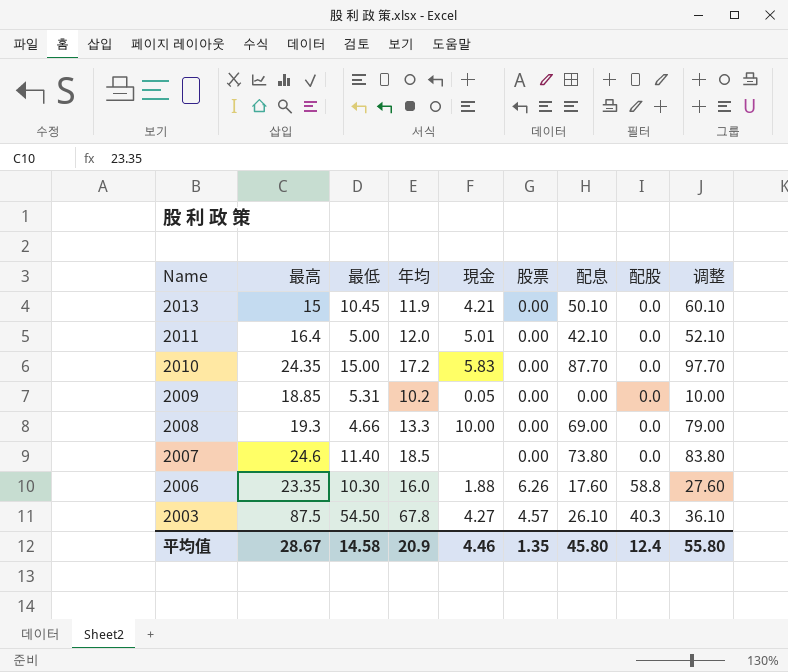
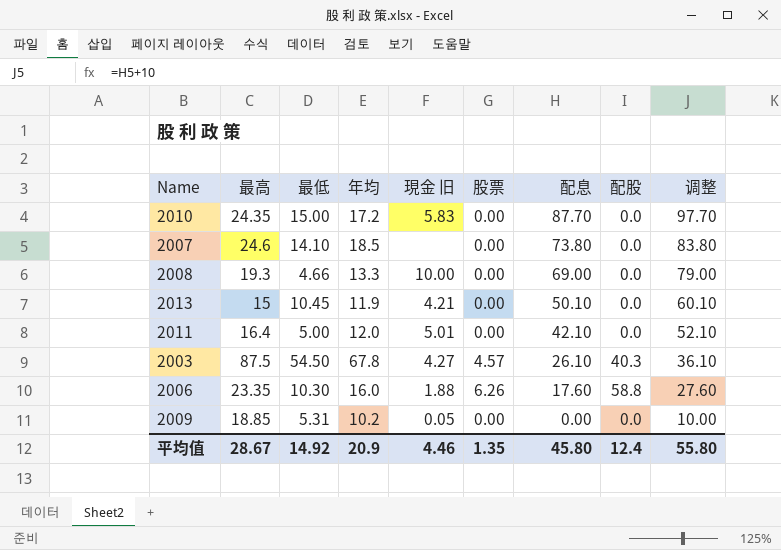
row order: Name descending -> 配息 descending
column name: 現金 -> 現金 旧
2007 | 最低: 11.40 -> 14.10
平均值 | 最低: 14.58 -> 14.92

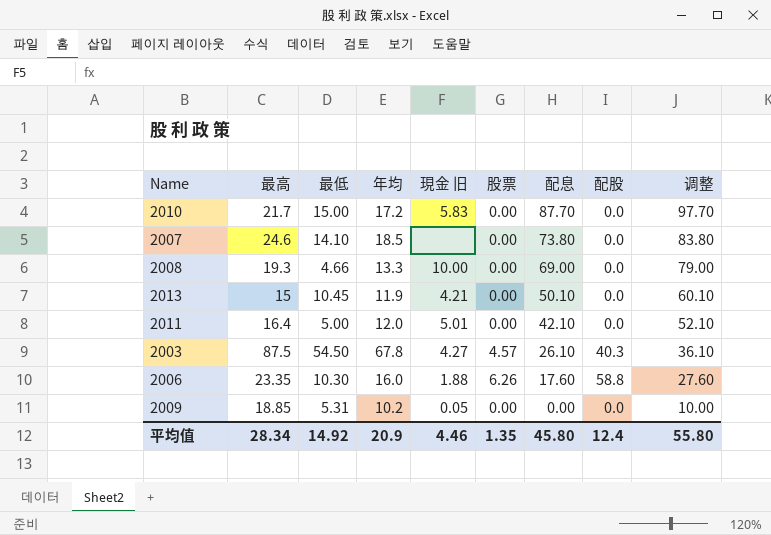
2010 | 最高: 24.35 -> 21.7
平均值 | 最高: 28.67 -> 28.34

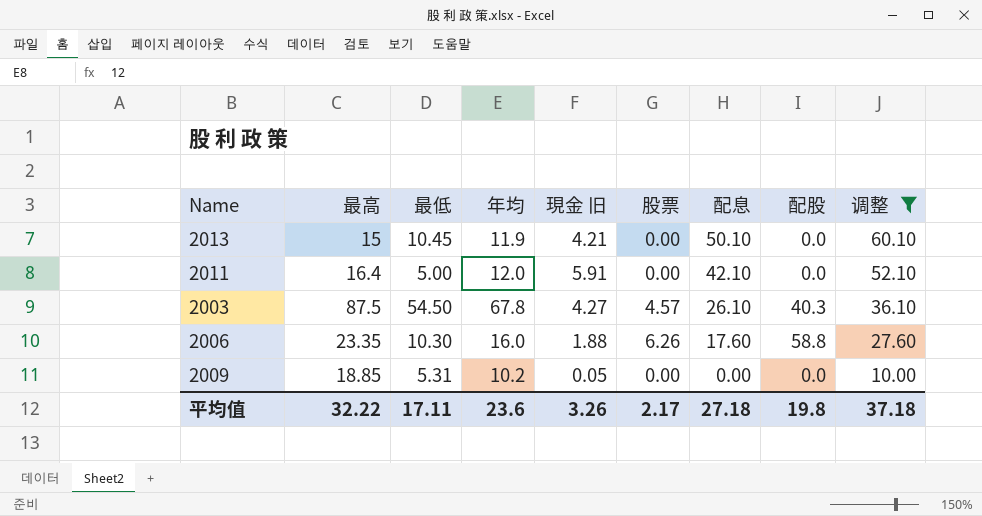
filter: none -> 调整 <= 60.10
2011 | 現金 旧: 5.01 -> 5.91
平均值 | 最高: 28.34 -> 32.22
平均值 | 最低: 14.92 -> 17.11
平均值 | 年均: 20.9 -> 23.6
平均值 | 現金 旧: 4.46 -> 3.26
平均值 | 股票: 1.35 -> 2.17
平均值 | 配息: 45.80 -> 27.18
平均值 | 配股: 12.4 -> 19.8
平均值 | 调整: 55.80 -> 37.18

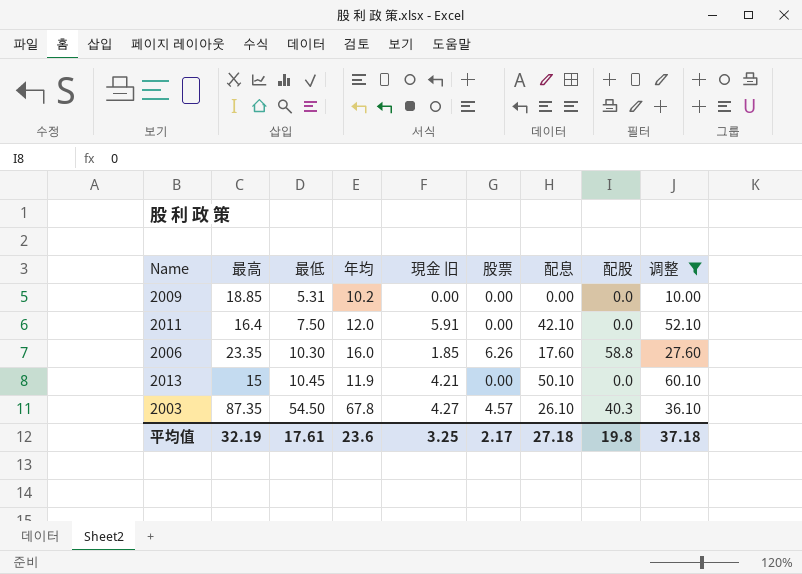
row order: 配息 descending -> 最低 ascending
2009 | 現金 旧: 0.05 -> 0.00
2011 | 最低: 5.00 -> 7.50
2006 | 現金 旧: 1.88 -> 1.85
2003 | 最高: 87.5 -> 87.35
平均值 | 最高: 32.22 -> 32.19
平均值 | 最低: 17.11 -> 17.61
平均值 | 現金 旧: 3.26 -> 3.25

